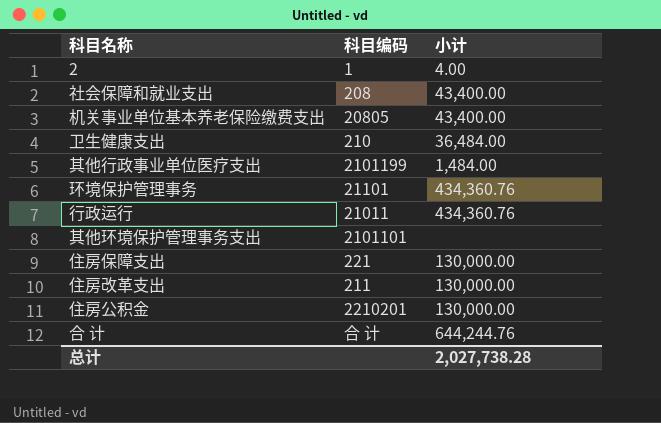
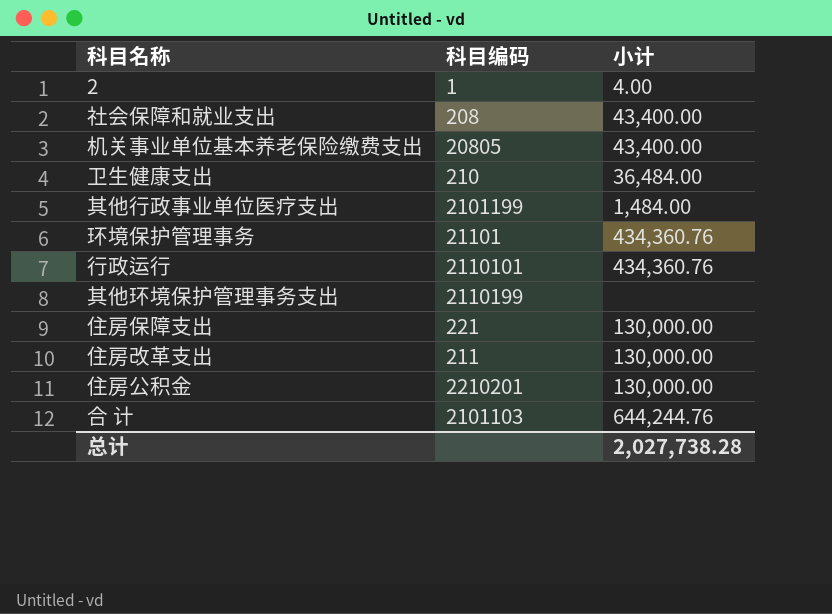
行政运行 | 科目编码: 21011 -> 2110101
其他环境保护管理事务支出 | 科目编码: 2101101 -> 2110199
合 计 | 科目编码: 合 计 -> 2101103

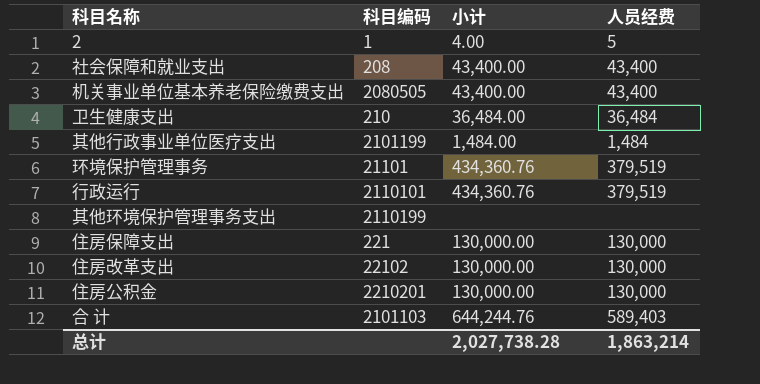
column 人员经费 | position: none -> 4
机关事业单位基本养老保险缴费支出 | 科目编码: 20805 -> 2080505
住房改革支出 | 科目编码: 211 -> 22102

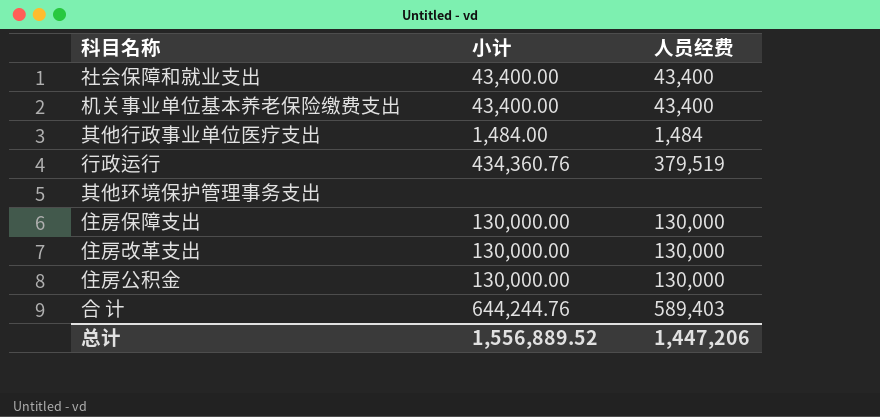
column 科目编码 | position: 2 -> none
row 2: 1 | 4.00 | 5 -> none
row 卫生健康支出: 210 | 36,484.00 | 36,484 -> none
row 环境保护管理事务: 21101 | 434,360.76 | 379,519 -> none
总计 | 小计: 2,027,738.28 -> 1,556,889.52
总计 | 人员经费: 1,863,214 -> 1,447,206

